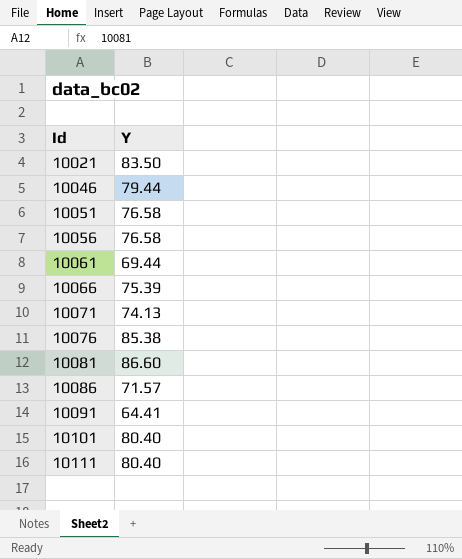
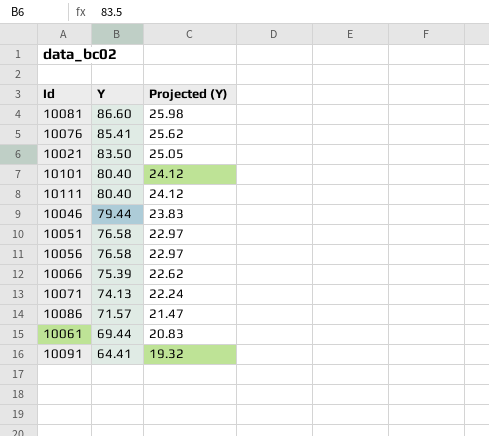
row order: Id ascending -> Y descending
column Projected (Y) | formula: none -> [Y] * 0.3
10076 | Y: 85.38 -> 85.41

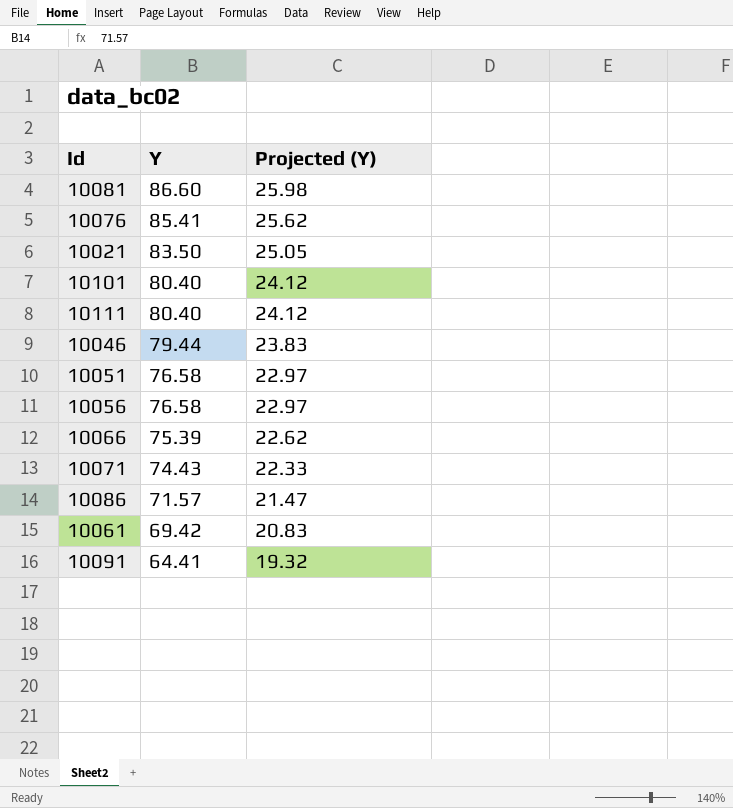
10071 | Y: 74.13 -> 74.43
10071 | Projected (Y): 22.24 -> 22.33
10061 | Y: 69.44 -> 69.42

